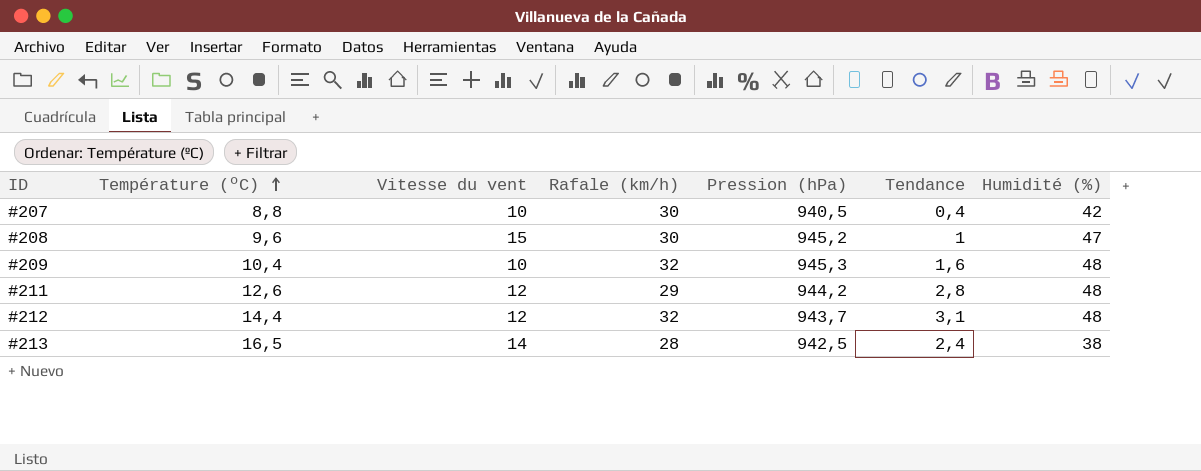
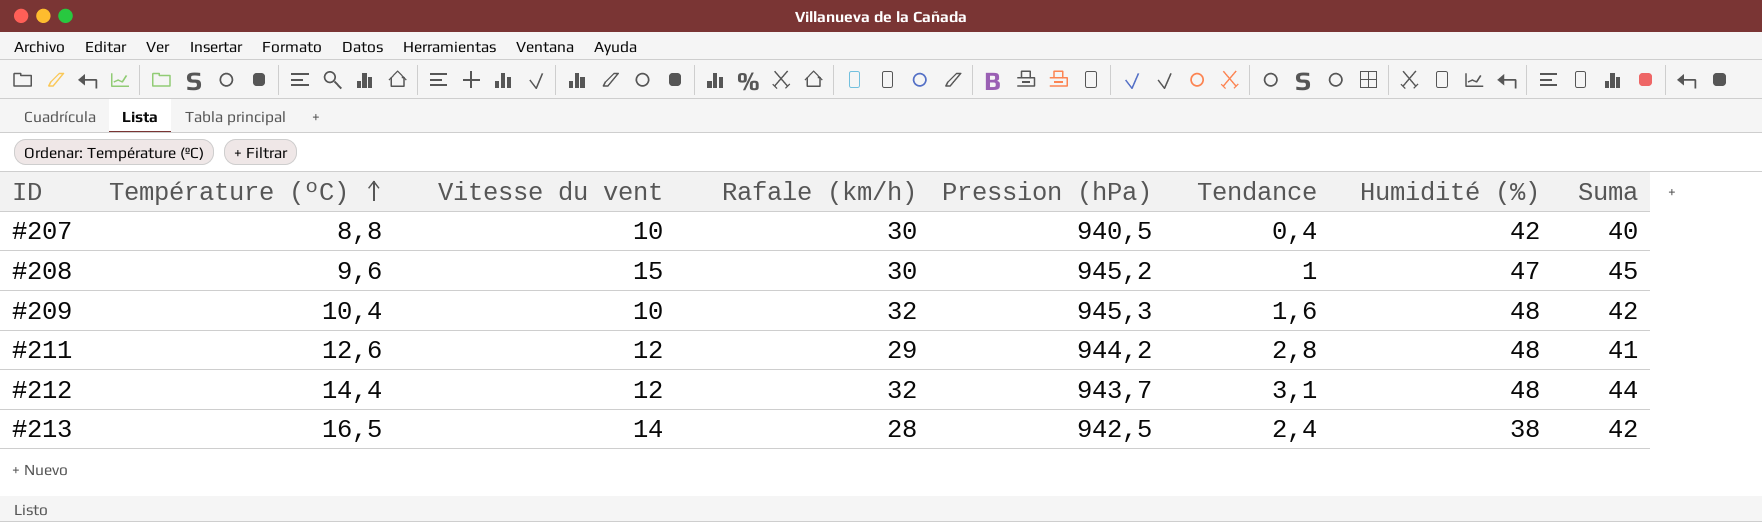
column Suma | formula: none -> [Vitesse du vent] + [Rafale (km/h)]

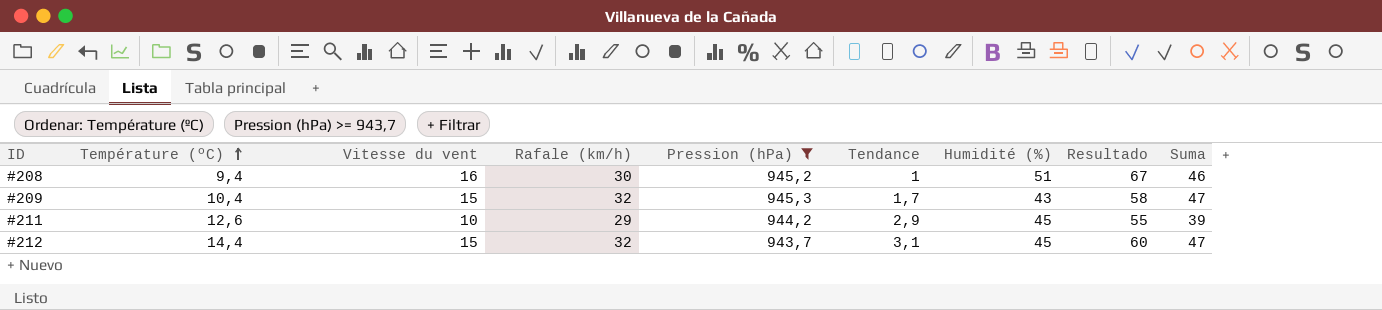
filter: none -> Pression (hPa) >= 943,7
column Resultado | formula: none -> [Vitesse du vent] + [Humidité (%)]
#208 | Température (ºC): 9,6 -> 9,4
#208 | Vitesse du vent: 15 -> 16
#208 | Humidité (%): 47 -> 51
#208 | Suma: 45 -> 46
#209 | Vitesse du vent: 10 -> 15
#209 | Tendance: 1,6 -> 1,7
#209 | Humidité (%): 48 -> 43
#209 | Suma: 42 -> 47
#211 | Vitesse du vent: 12 -> 10
#211 | Tendance: 2,8 -> 2,9
#211 | Humidité (%): 48 -> 45
#211 | Suma: 41 -> 39
#212 | Vitesse du vent: 12 -> 15
#212 | Humidité (%): 48 -> 45
#212 | Suma: 44 -> 47

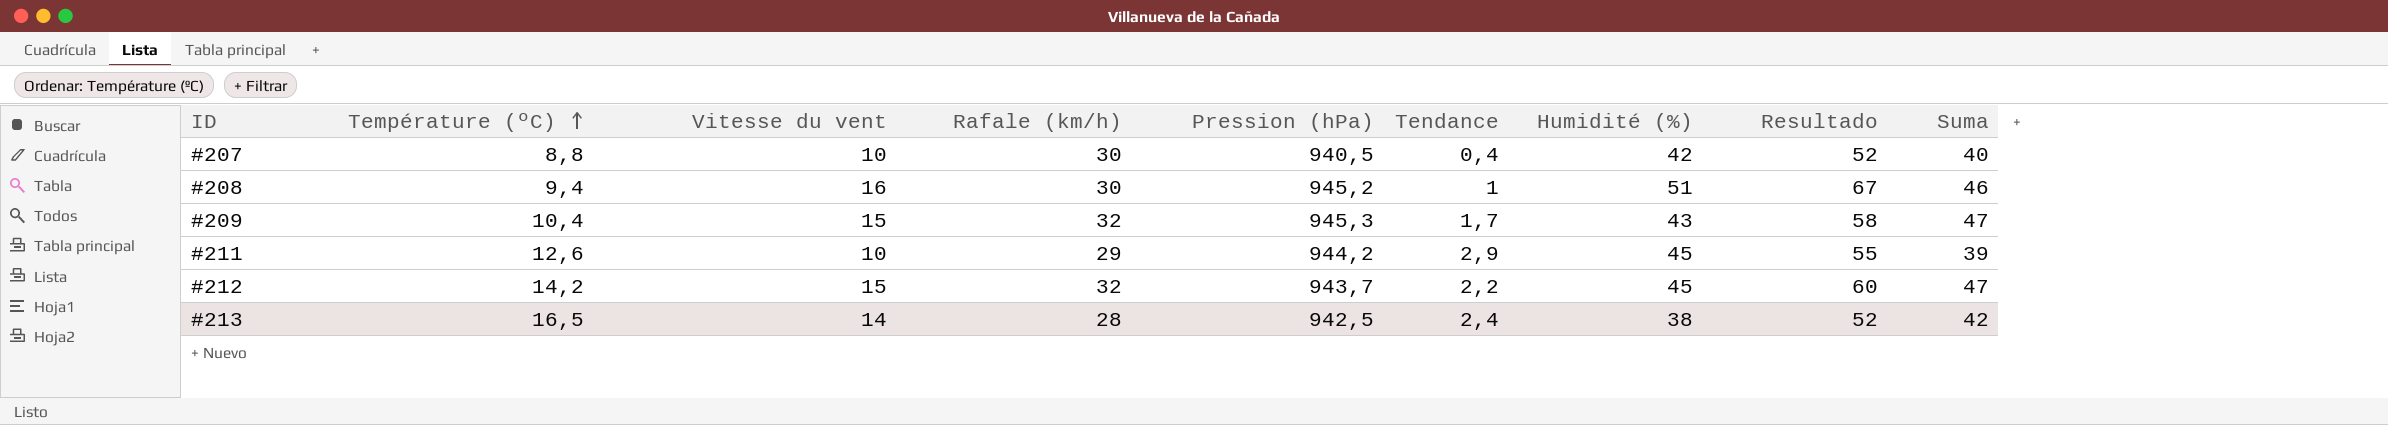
filter: Pression (hPa) >= 943,7 -> none
#212 | Température (ºC): 14,4 -> 14,2
#212 | Tendance: 3,1 -> 2,2

